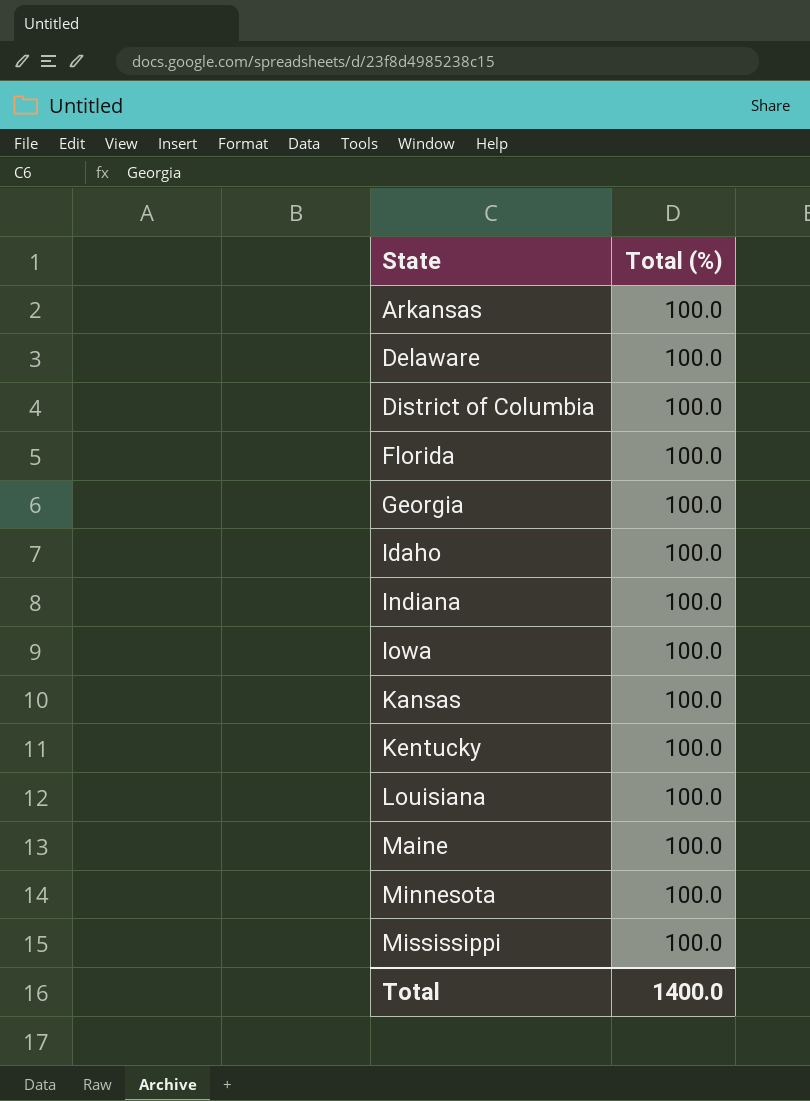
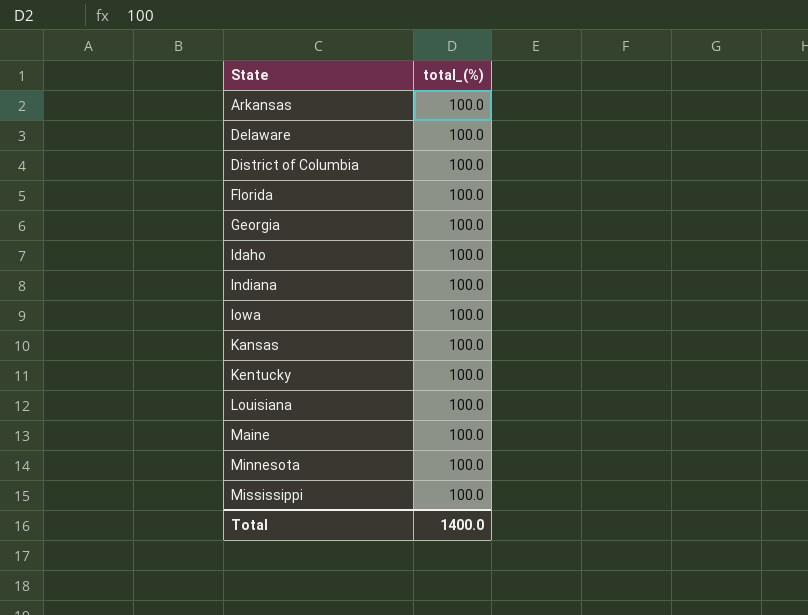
column name: Total (%) -> total_(%)

